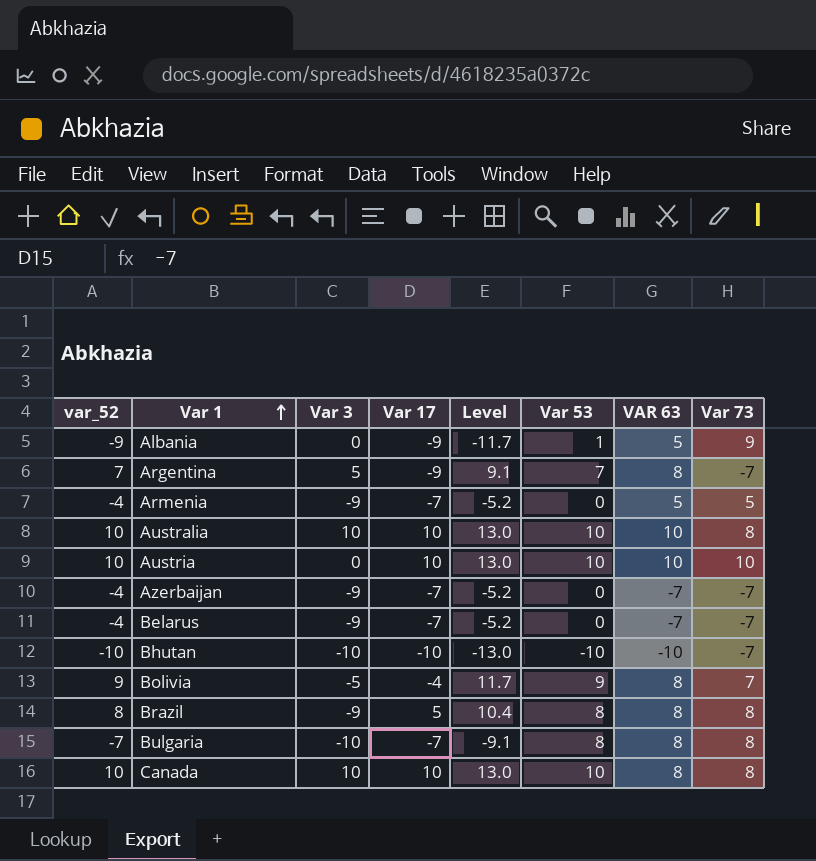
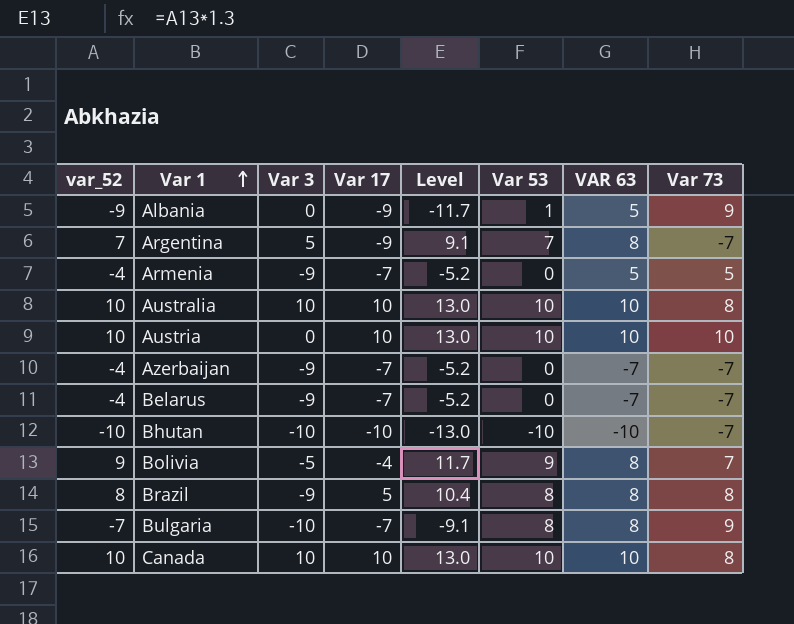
Bulgaria | Var 73: 8 -> 9
Canada | VAR 63: 8 -> 10

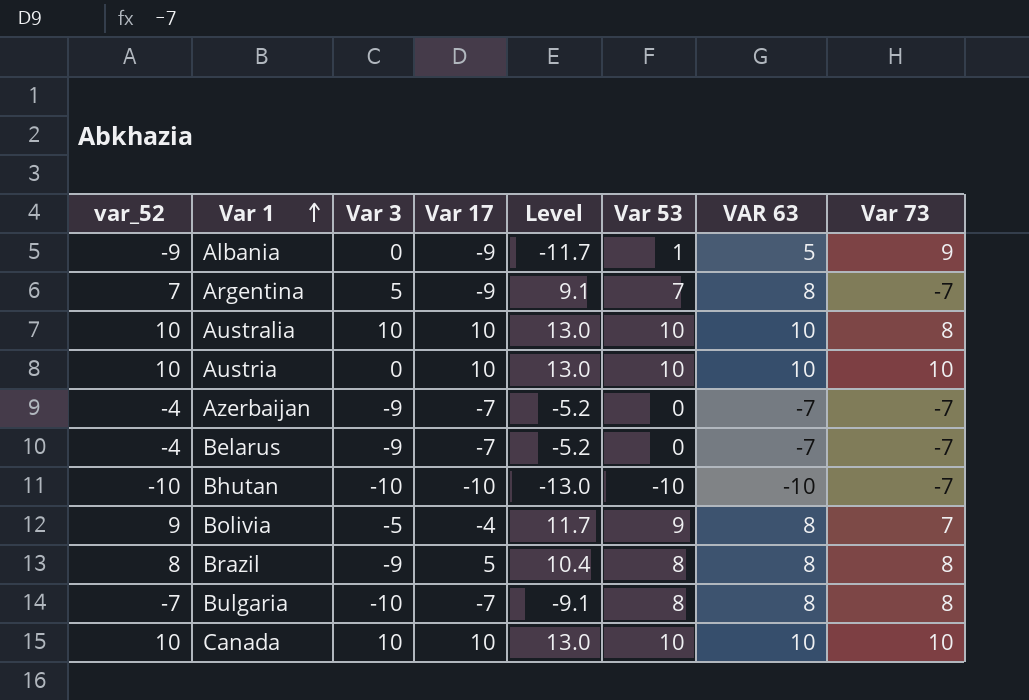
row Armenia: -4 | -9 | -7 | -5.2 | 0 | 5 | 5 -> none
Bulgaria | Var 73: 9 -> 8
Canada | Var 73: 8 -> 10

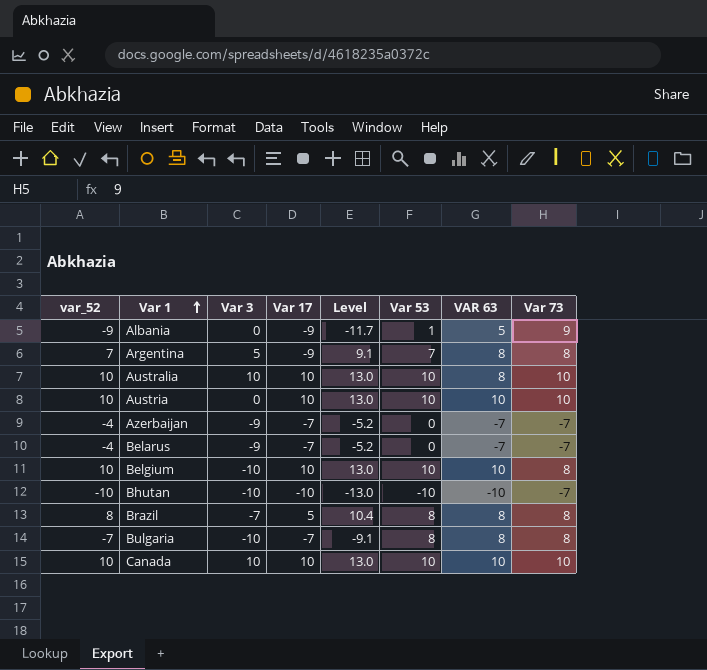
row Bolivia: 9 | -5 | -4 | 11.7 | 9 | 8 | 7 -> none
Argentina | Var 73: -7 -> 8
Australia | VAR 63: 10 -> 8
Australia | Var 73: 8 -> 10
row Belgium: none -> 10 | -10 | 10 | 13.0 | 10 | 10 | 8
Brazil | Var 3: -9 -> -7

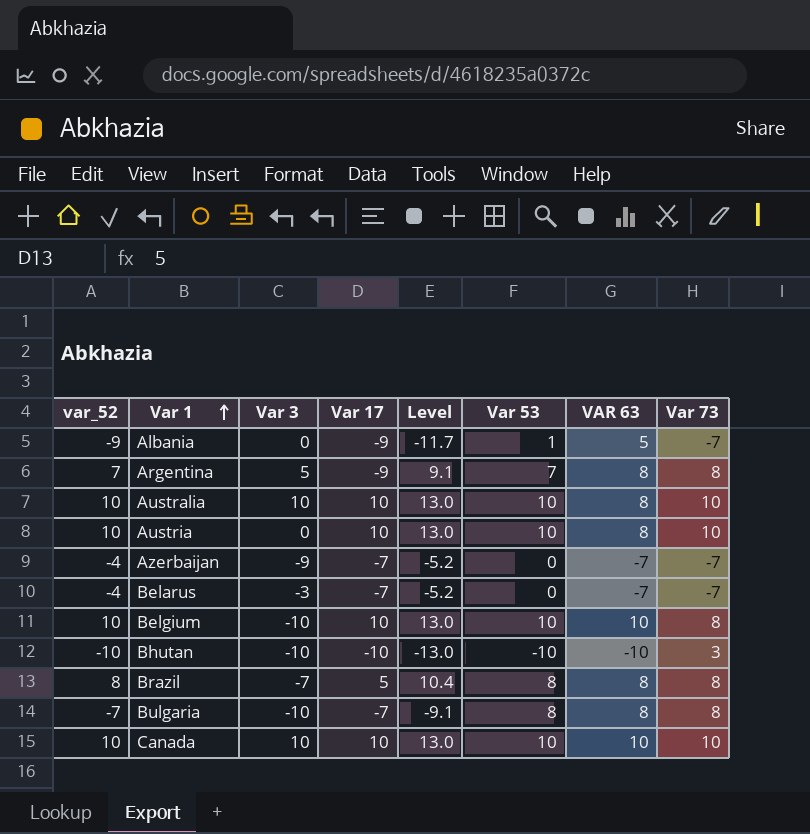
Albania | Var 73: 9 -> -7
Austria | VAR 63: 10 -> 8
Belarus | Var 3: -9 -> -3
Bhutan | Var 73: -7 -> 3

